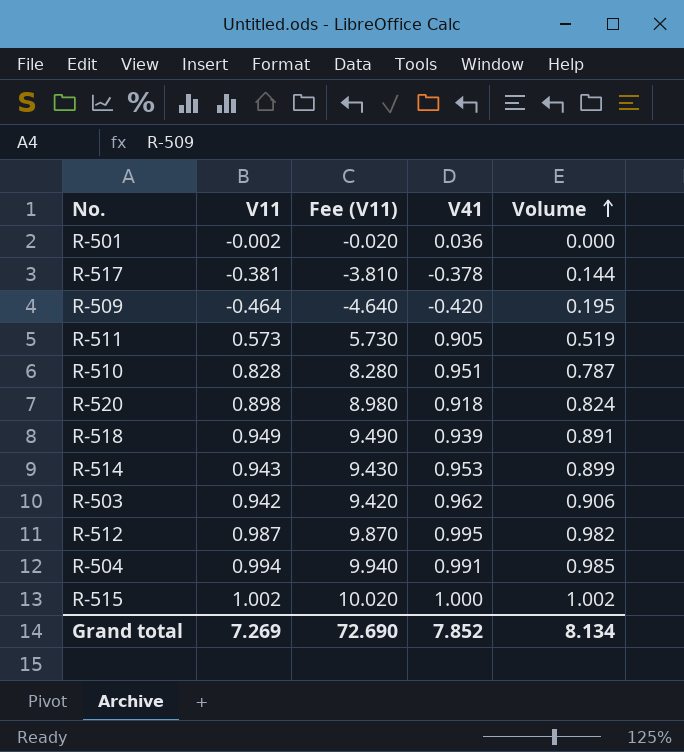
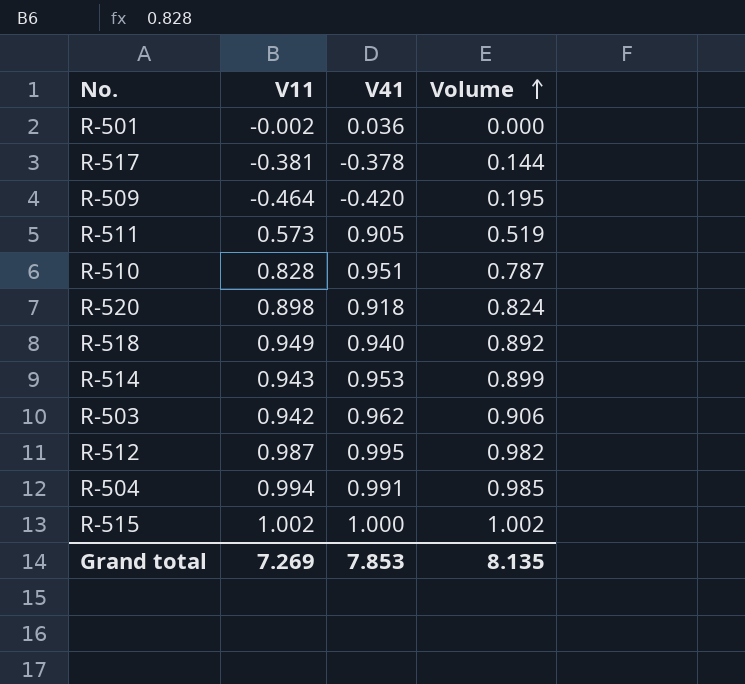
column Fee (V11) | formula: [V11] * 10 -> none
R-518 | V41: 0.939 -> 0.940
R-518 | Volume: 0.891 -> 0.892
Grand total | V41: 7.852 -> 7.853
Grand total | Volume: 8.134 -> 8.135

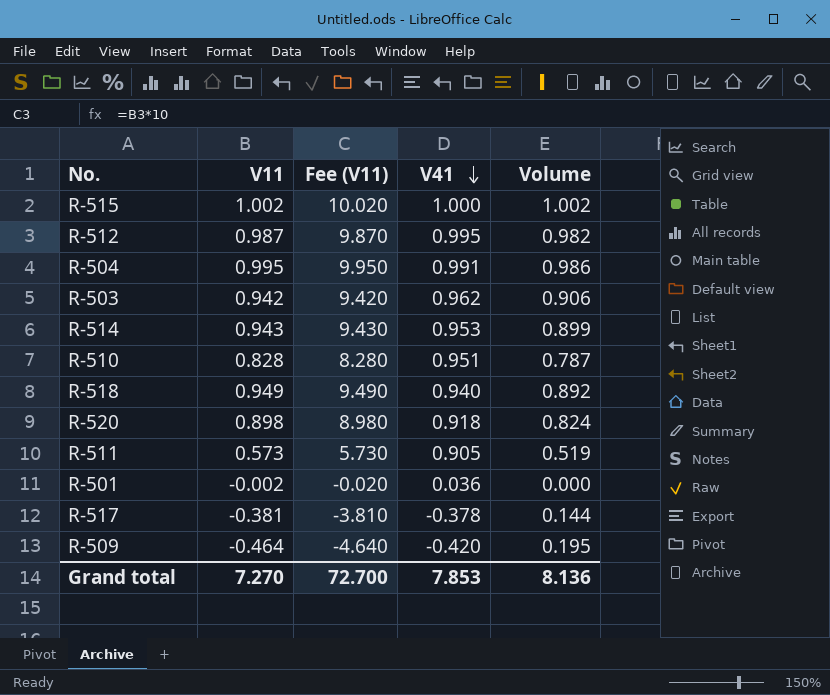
row order: Volume ascending -> V41 descending
column Fee (V11) | formula: none -> [V11] * 10
R-504 | V11: 0.994 -> 0.995
R-504 | Volume: 0.985 -> 0.986
Grand total | V11: 7.269 -> 7.270
Grand total | Volume: 8.135 -> 8.136

